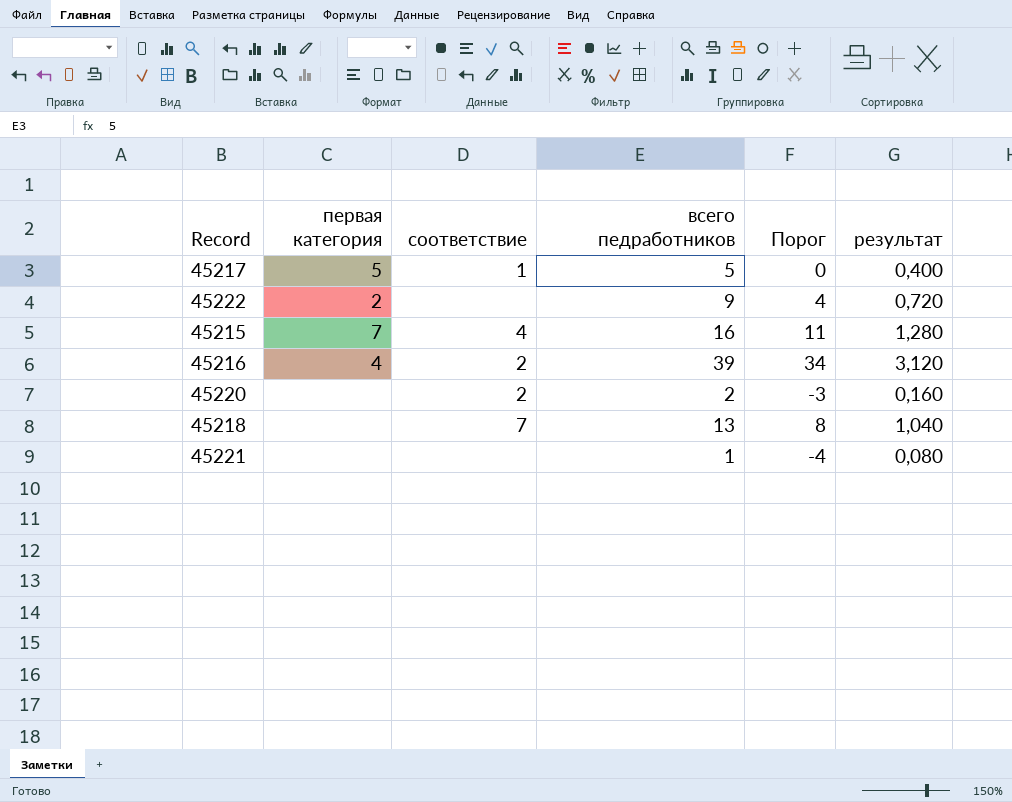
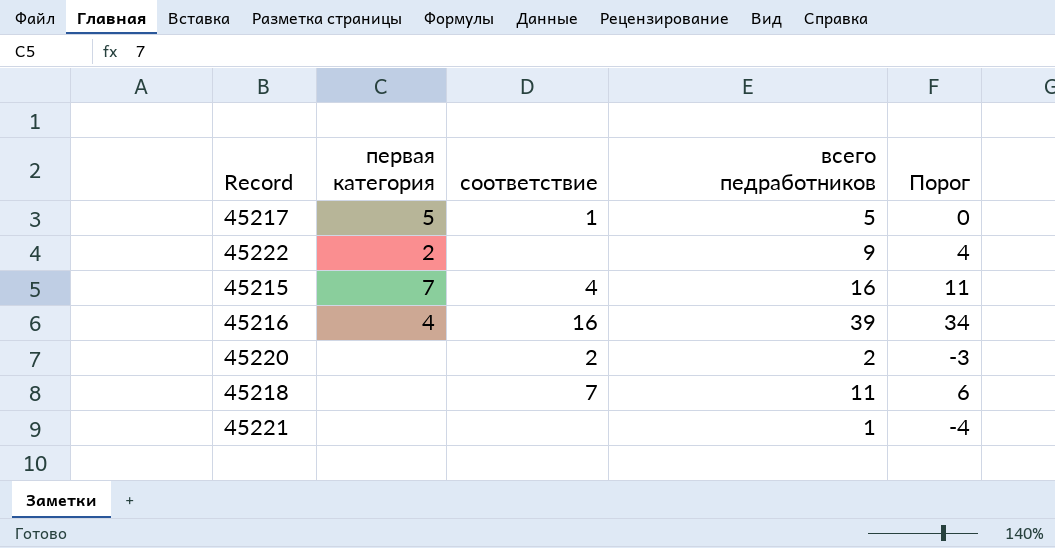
column результат | formula: [всего педработников] * 0,08 -> none
45216 | соответствие: 2 -> 16
45218 | всего педработников: 13 -> 11
45218 | Порог: 8 -> 6

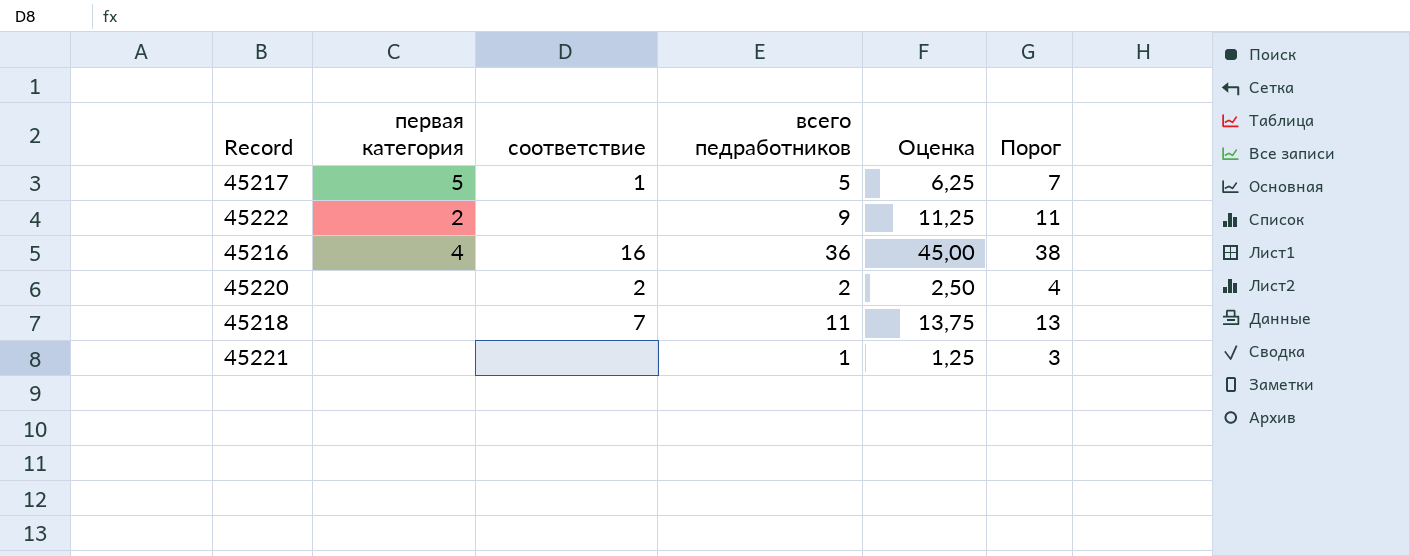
column Оценка | formula: none -> [всего педработников] * 1,25
column Порог | formula: [всего педработников] - 5 -> [всего педработников] + 2
row 45215: 7 | 4 | 16 | 11 -> none
45216 | всего педработников: 39 -> 36

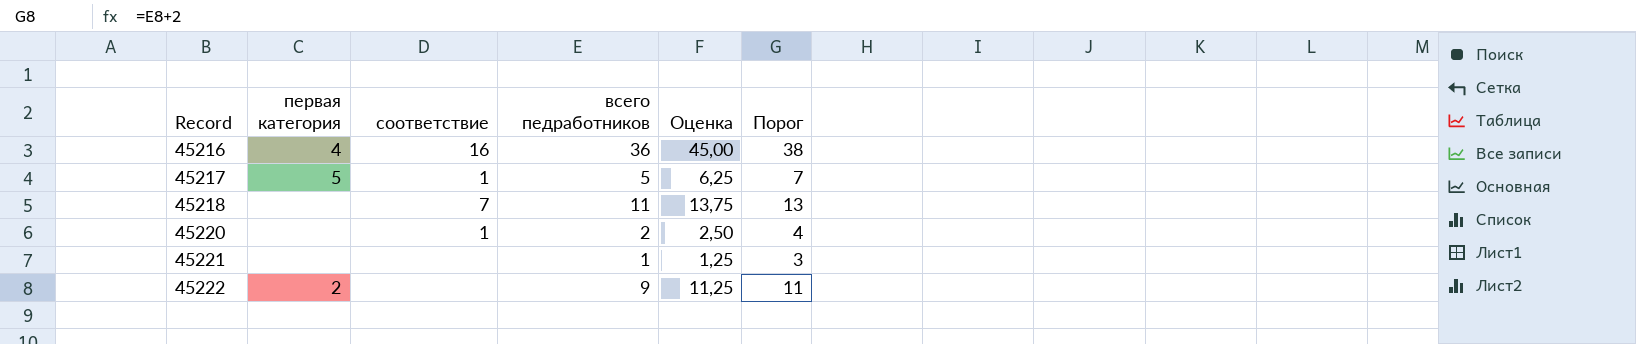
row order: none -> Record ascending
45220 | соответствие: 2 -> 1

